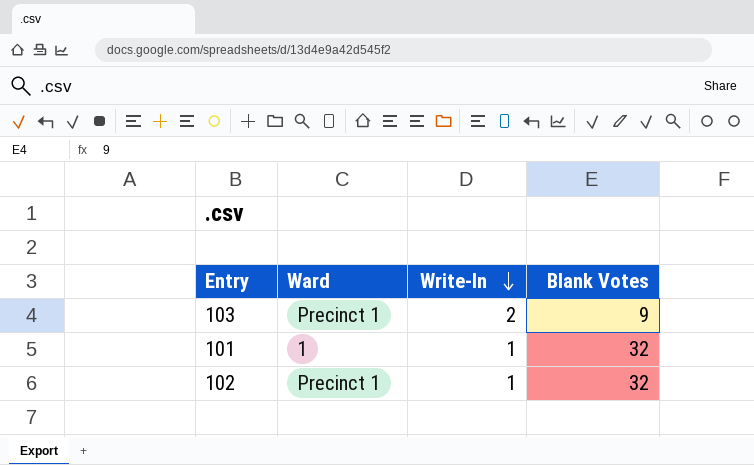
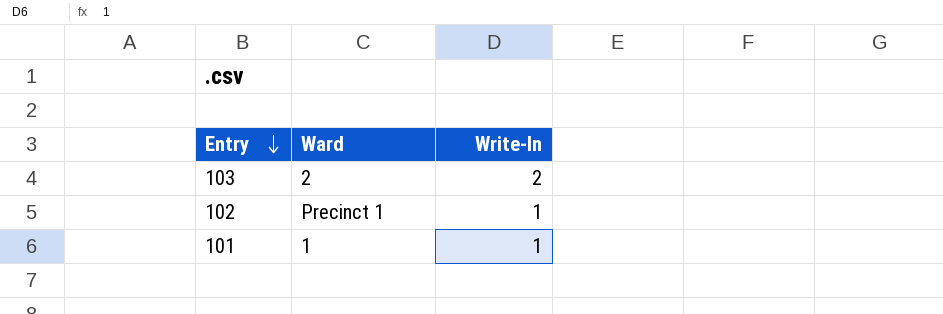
row order: Write-In descending -> Entry descending
column Blank Votes | position: 4 -> none
103 | Ward: Precinct 1 -> 2

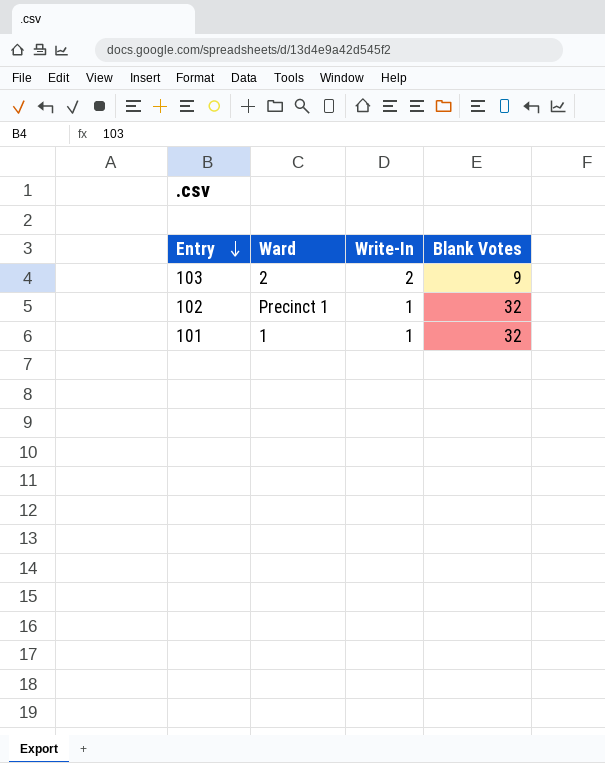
column Blank Votes | position: none -> 4

